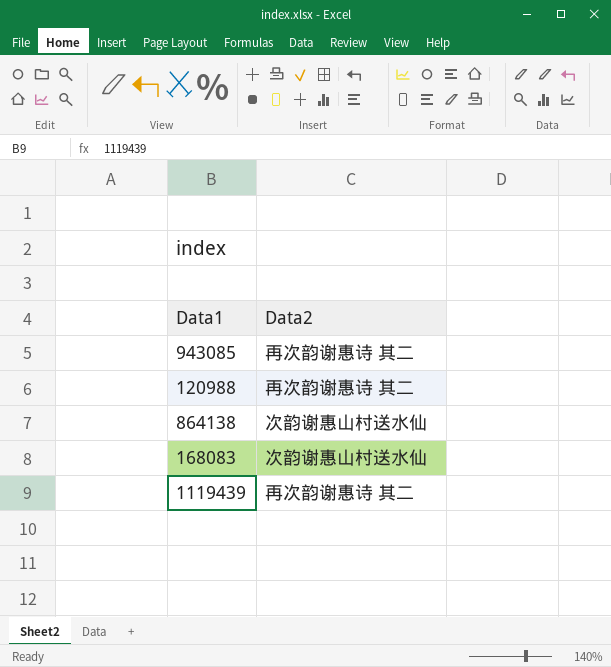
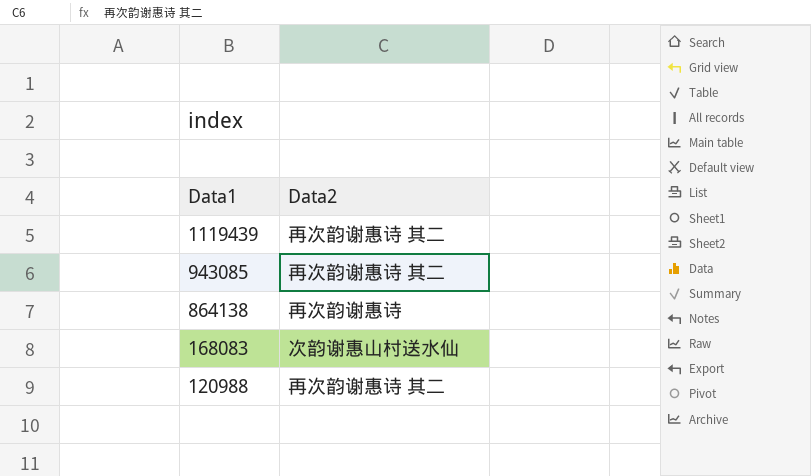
row order: none -> Data1 descending
864138 | Data2: 次韵谢惠山村送水仙 -> 再次韵谢惠诗

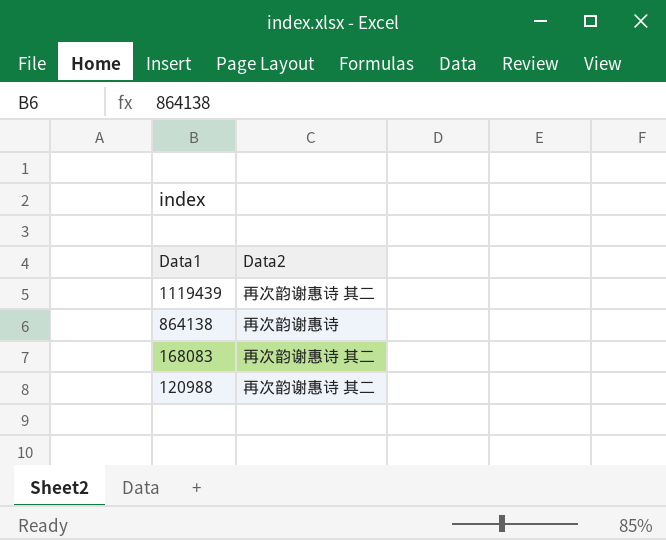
row 943085: 再次韵谢惠诗 其二 -> none
168083 | Data2: 次韵谢惠山村送水仙 -> 再次韵谢惠诗 其二

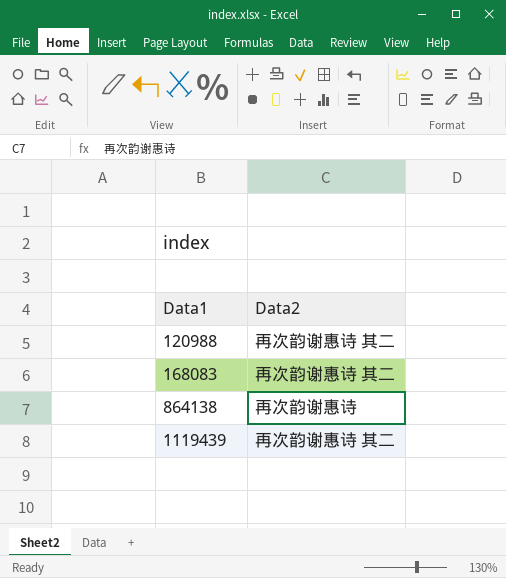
row order: Data1 descending -> Data1 ascending

